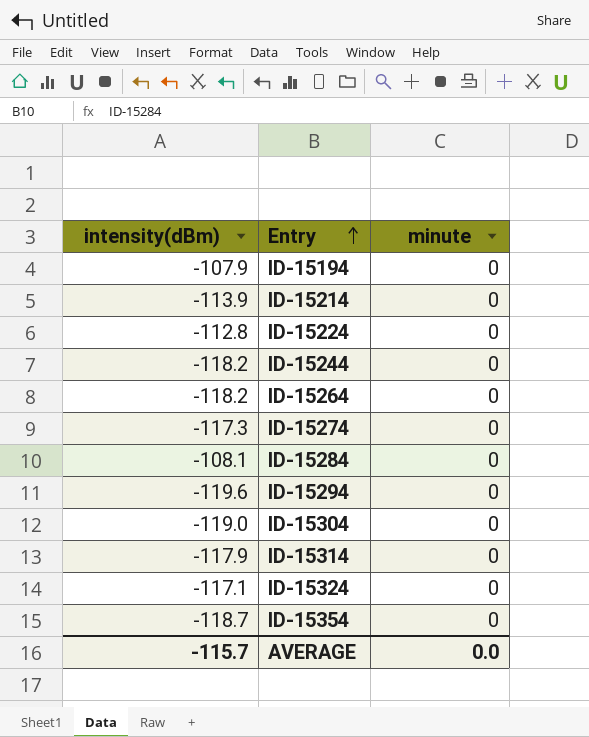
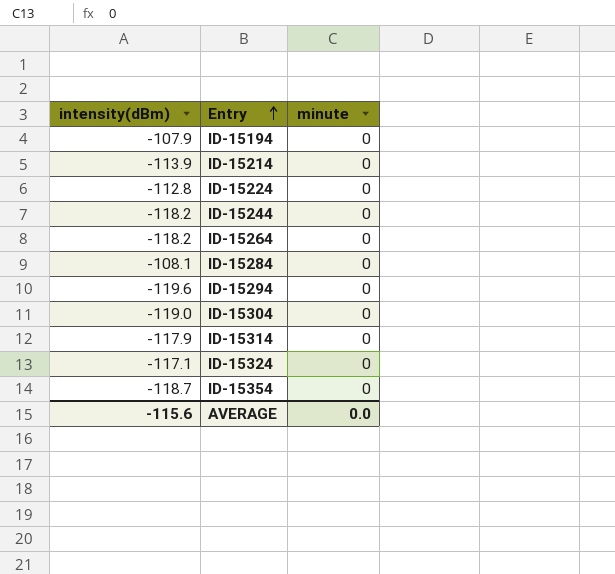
row ID-15274: -117.3 | 0 -> none
AVERAGE | intensity(dBm): -115.7 -> -115.6

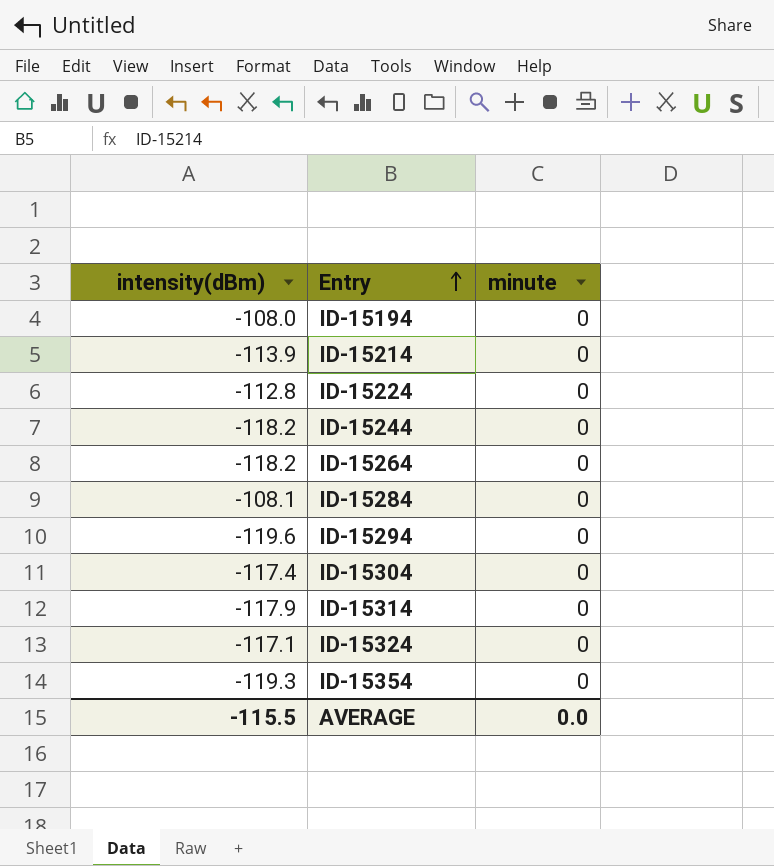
ID-15194 | intensity(dBm): -107.9 -> -108.0
ID-15304 | intensity(dBm): -119.0 -> -117.4
ID-15354 | intensity(dBm): -118.7 -> -119.3
AVERAGE | intensity(dBm): -115.6 -> -115.5

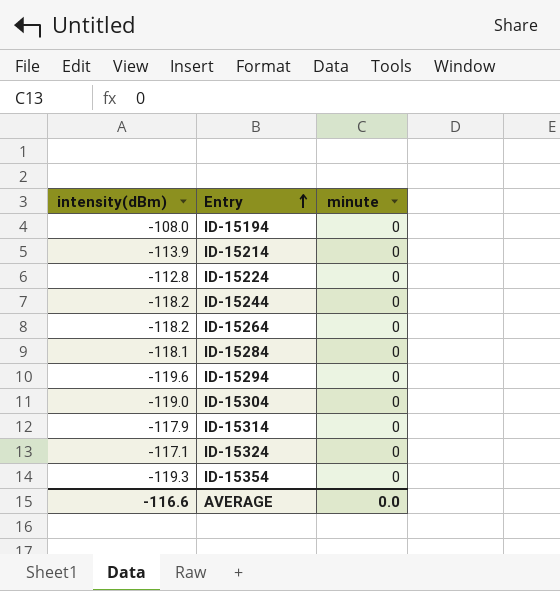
ID-15284 | intensity(dBm): -108.1 -> -118.1
ID-15304 | intensity(dBm): -117.4 -> -119.0
AVERAGE | intensity(dBm): -115.5 -> -116.6

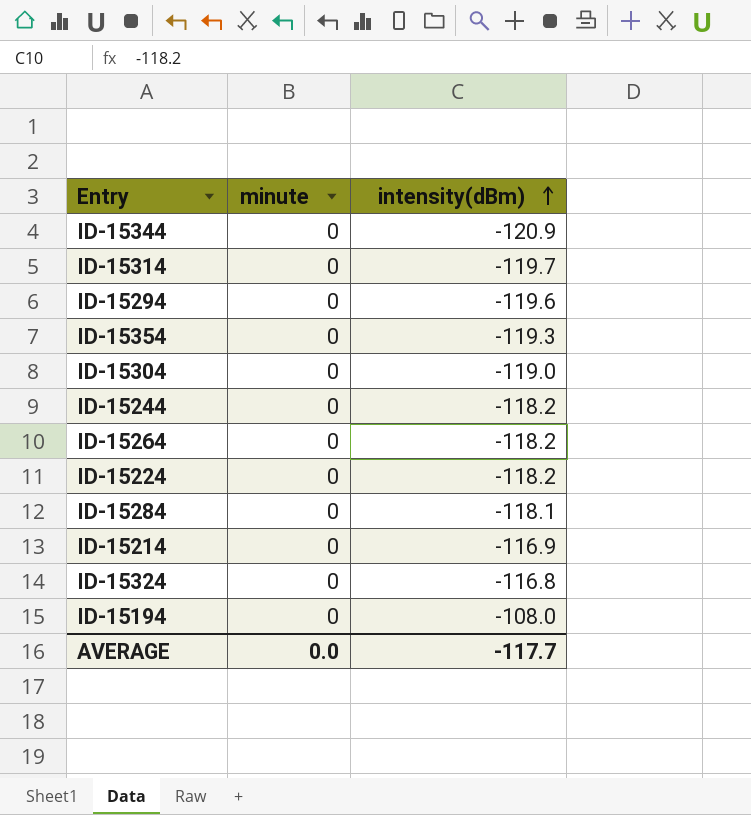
row order: Entry ascending -> intensity(dBm) ascending
column intensity(dBm) | position: 1 -> 3
row ID-15344: none -> 0 | -120.9
ID-15314 | intensity(dBm): -117.9 -> -119.7
ID-15224 | intensity(dBm): -112.8 -> -118.2
ID-15214 | intensity(dBm): -113.9 -> -116.9
ID-15324 | intensity(dBm): -117.1 -> -116.8
AVERAGE | intensity(dBm): -116.6 -> -117.7

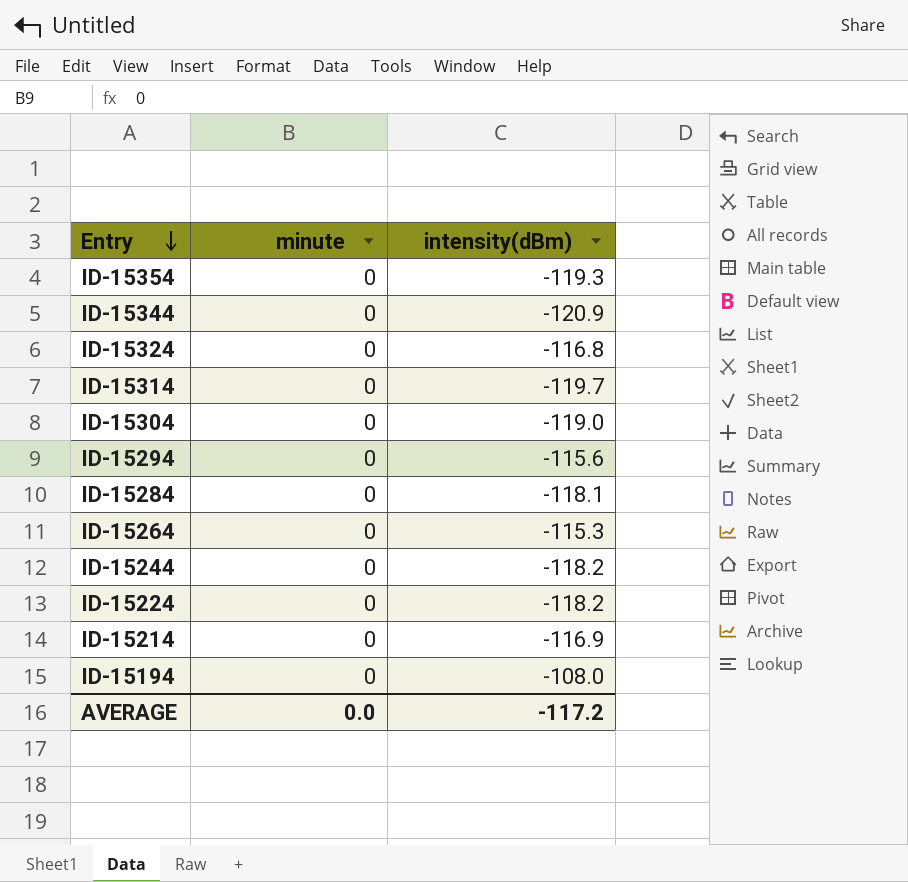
row order: intensity(dBm) ascending -> Entry descending
ID-15294 | intensity(dBm): -119.6 -> -115.6
ID-15264 | intensity(dBm): -118.2 -> -115.3
AVERAGE | intensity(dBm): -117.7 -> -117.2

